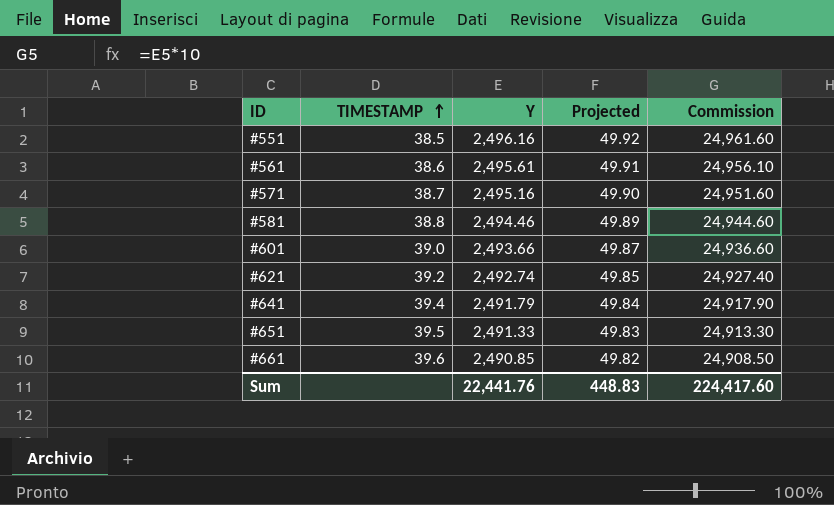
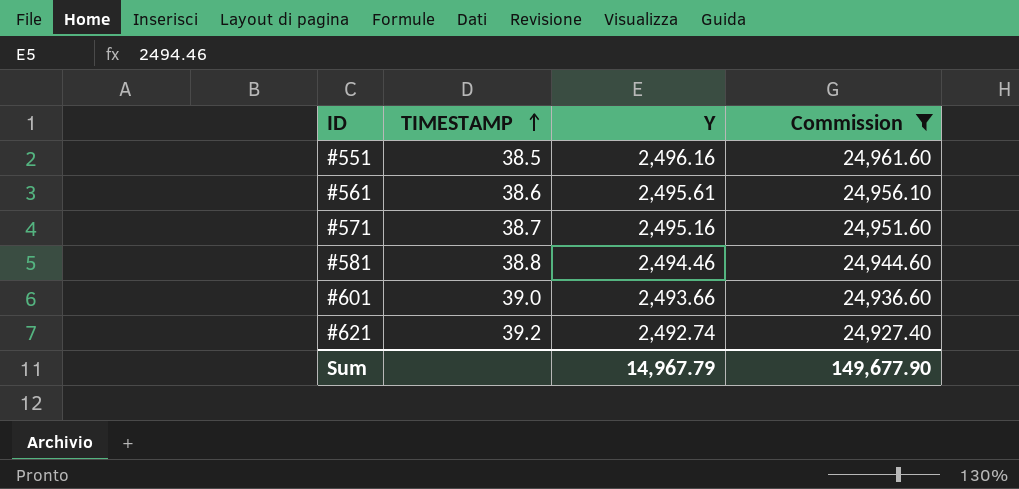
filter: none -> Commission >= 24,927.40
column Projected | formula: [Y] * 0.02 -> none
Sum | Y: 22,441.76 -> 14,967.79
Sum | Commission: 224,417.60 -> 149,677.90

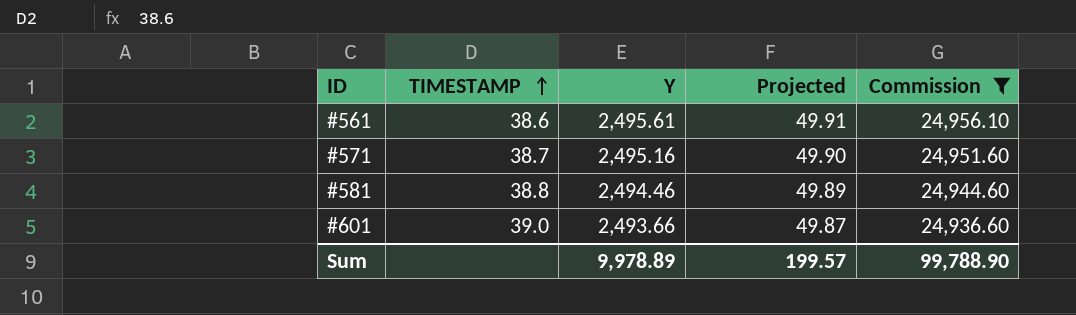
column Projected | formula: none -> [Y] * 0.02
row #551: 38.5 | 2,496.16 | 24,961.60 -> none
row #621: 39.2 | 2,492.74 | 24,927.40 -> none
Sum | Y: 14,967.79 -> 9,978.89
Sum | Commission: 149,677.90 -> 99,788.90

